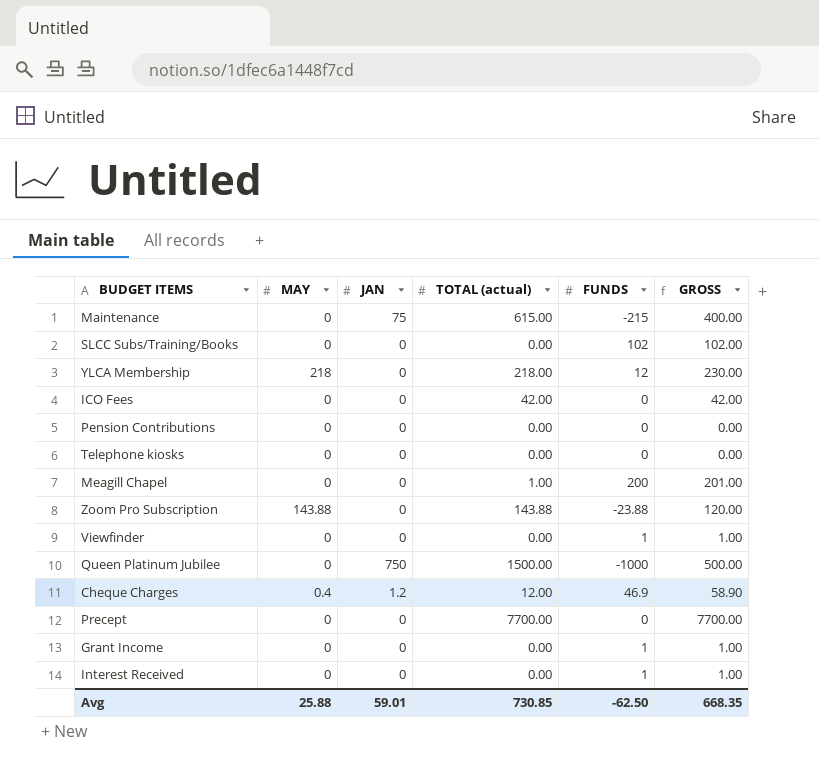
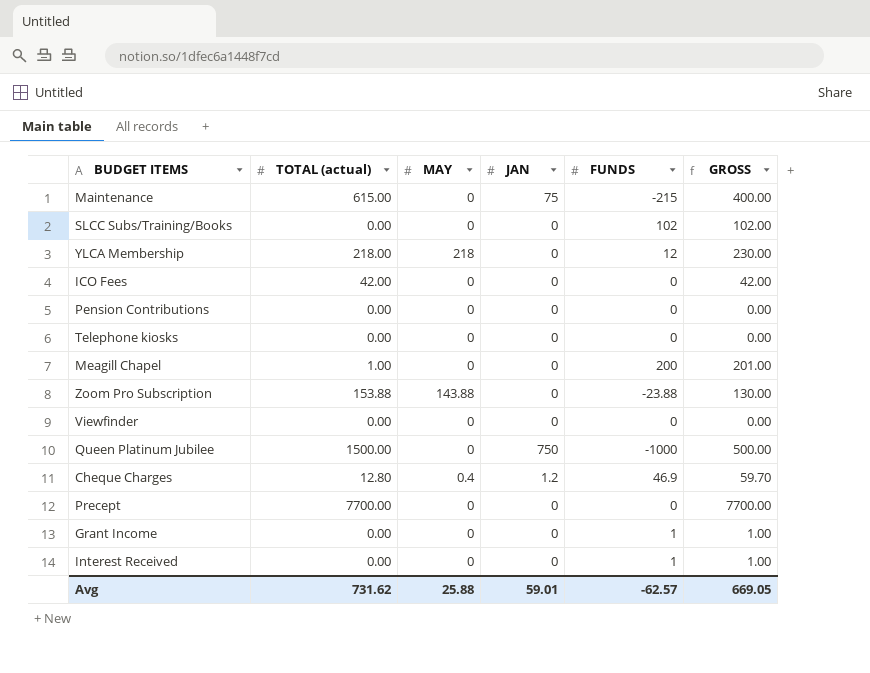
column TOTAL (actual) | position: 4 -> 2
Zoom Pro Subscription | TOTAL (actual): 143.88 -> 153.88
Zoom Pro Subscription | GROSS: 120.00 -> 130.00
Viewfinder | FUNDS: 1 -> 0
Viewfinder | GROSS: 1.00 -> 0.00
Cheque Charges | TOTAL (actual): 12.00 -> 12.80
Cheque Charges | GROSS: 58.90 -> 59.70
Avg | TOTAL (actual): 730.85 -> 731.62
Avg | FUNDS: -62.50 -> -62.57
Avg | GROSS: 668.35 -> 669.05

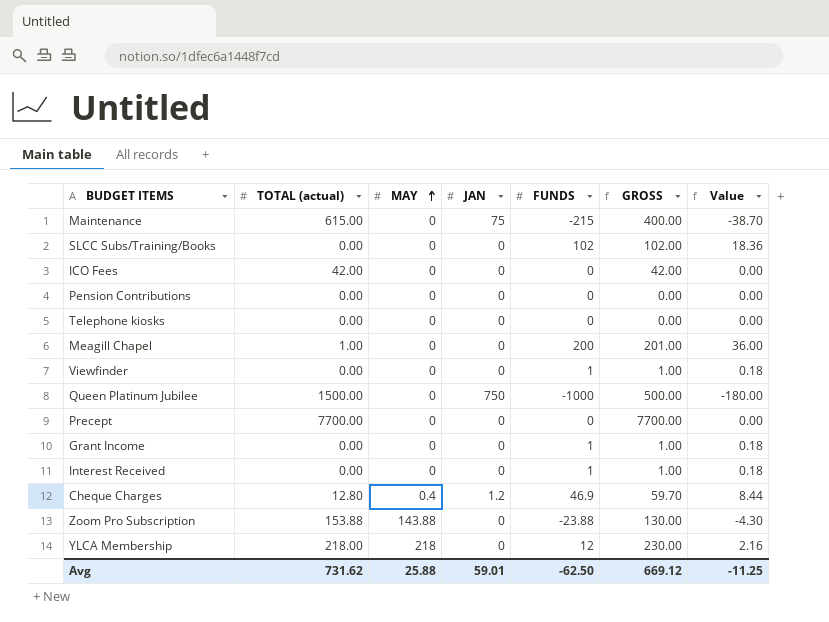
row order: none -> MAY ascending
column Value | formula: none -> [FUNDS] * 0.18
Viewfinder | FUNDS: 0 -> 1
Viewfinder | GROSS: 0.00 -> 1.00
Avg | FUNDS: -62.57 -> -62.50
Avg | GROSS: 669.05 -> 669.12

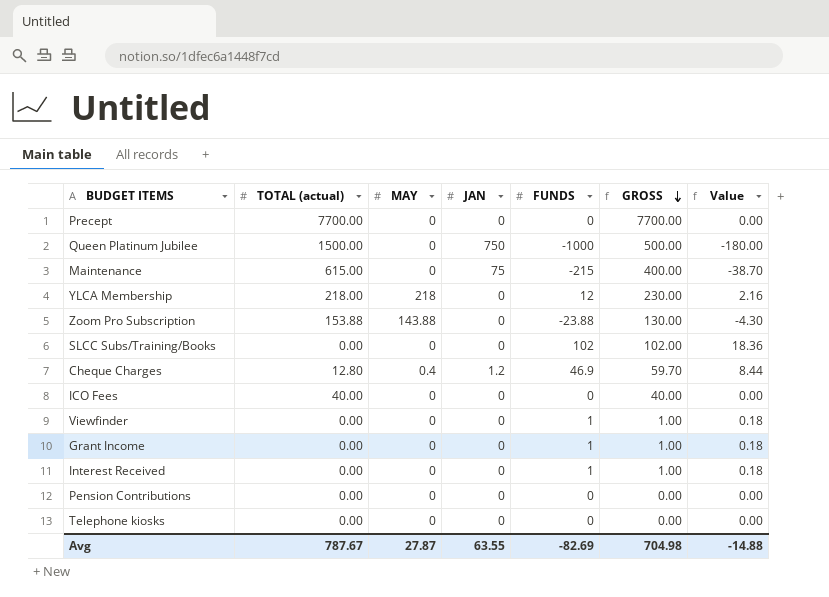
row order: MAY ascending -> GROSS descending
row Meagill Chapel: 1.00 | 0 | 0 | 200 | 201.00 | 36.00 -> none
ICO Fees | TOTAL (actual): 42.00 -> 40.00
ICO Fees | GROSS: 42.00 -> 40.00
Avg | TOTAL (actual): 731.62 -> 787.67
Avg | MAY: 25.88 -> 27.87
Avg | JAN: 59.01 -> 63.55
Avg | FUNDS: -62.50 -> -82.69
Avg | GROSS: 669.12 -> 704.98
Avg | Value: -11.25 -> -14.88

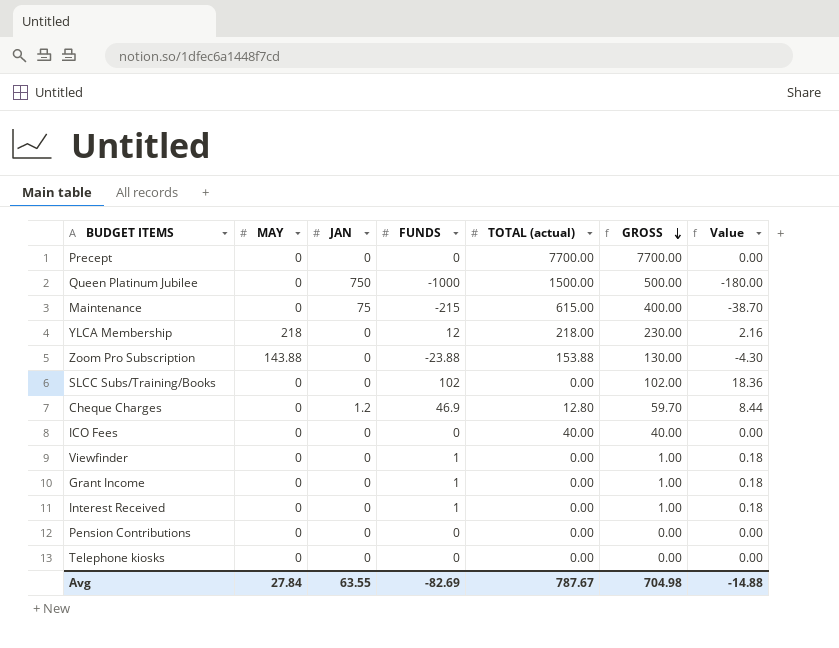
column TOTAL (actual) | position: 2 -> 5
Cheque Charges | MAY: 0.4 -> 0
Avg | MAY: 27.87 -> 27.84

